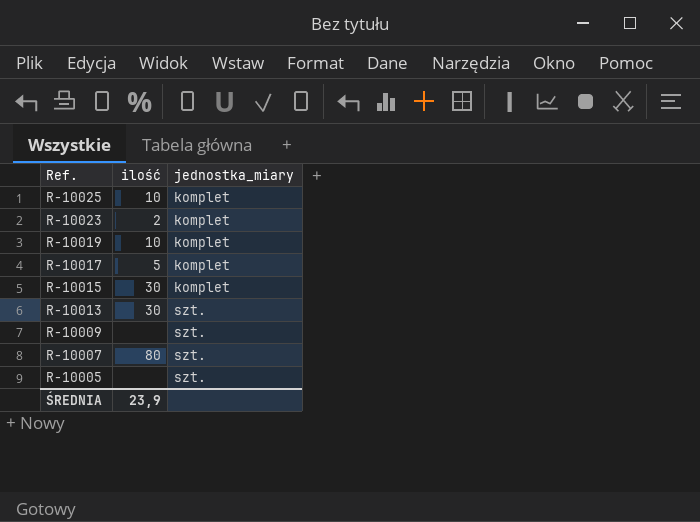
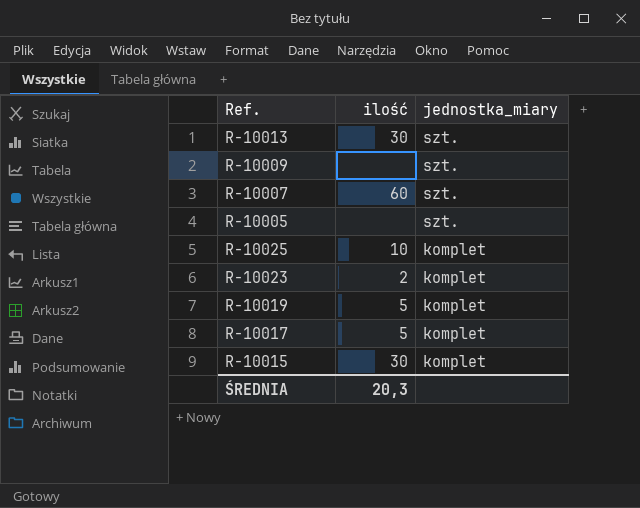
row order: Ref. descending -> jednostka_miary descending
R-10007 | ilość: 80 -> 60
R-10019 | ilość: 10 -> 5
ŚREDNIA | ilość: 23,9 -> 20,3

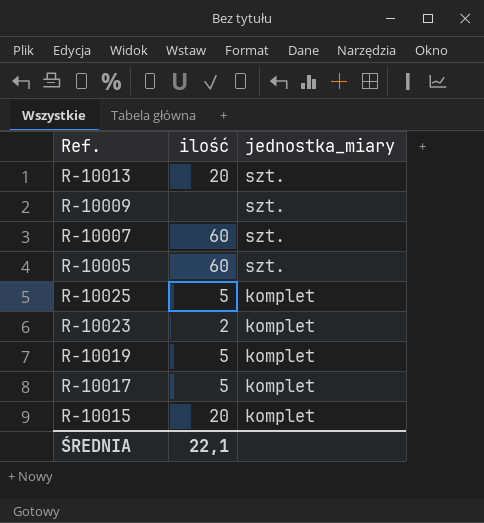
R-10013 | ilość: 30 -> 20
R-10005 | ilość: none -> 60
R-10025 | ilość: 10 -> 5
R-10015 | ilość: 30 -> 20
ŚREDNIA | ilość: 20,3 -> 22,1

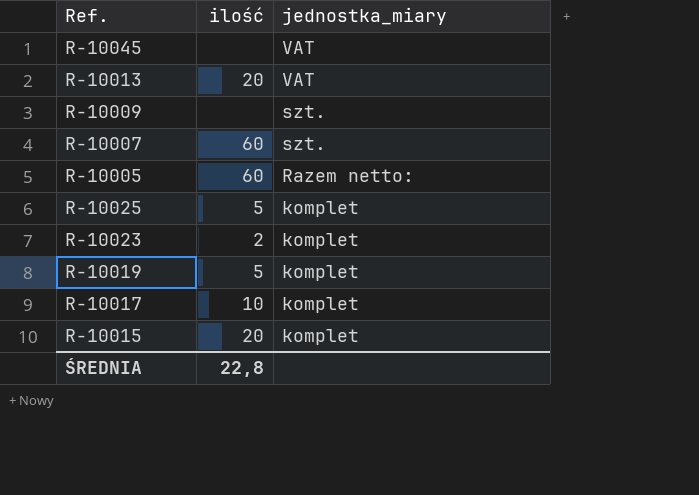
row R-10045: none -> none | VAT
R-10013 | jednostka_miary: szt. -> VAT
R-10005 | jednostka_miary: szt. -> Razem netto:
R-10017 | ilość: 5 -> 10
ŚREDNIA | ilość: 22,1 -> 22,8

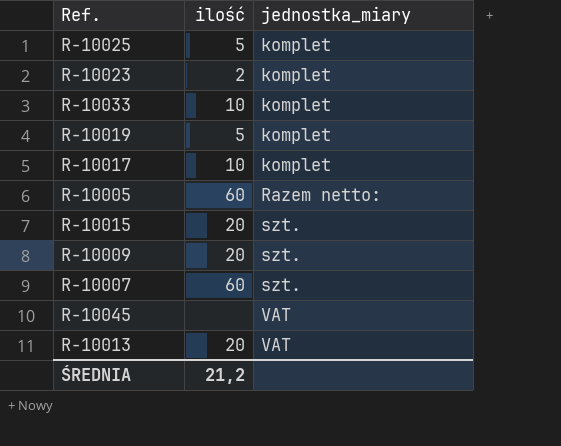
row order: jednostka_miary descending -> jednostka_miary ascending
row R-10033: none -> 10 | komplet
R-10015 | jednostka_miary: komplet -> szt.
R-10009 | ilość: none -> 20
ŚREDNIA | ilość: 22,8 -> 21,2

